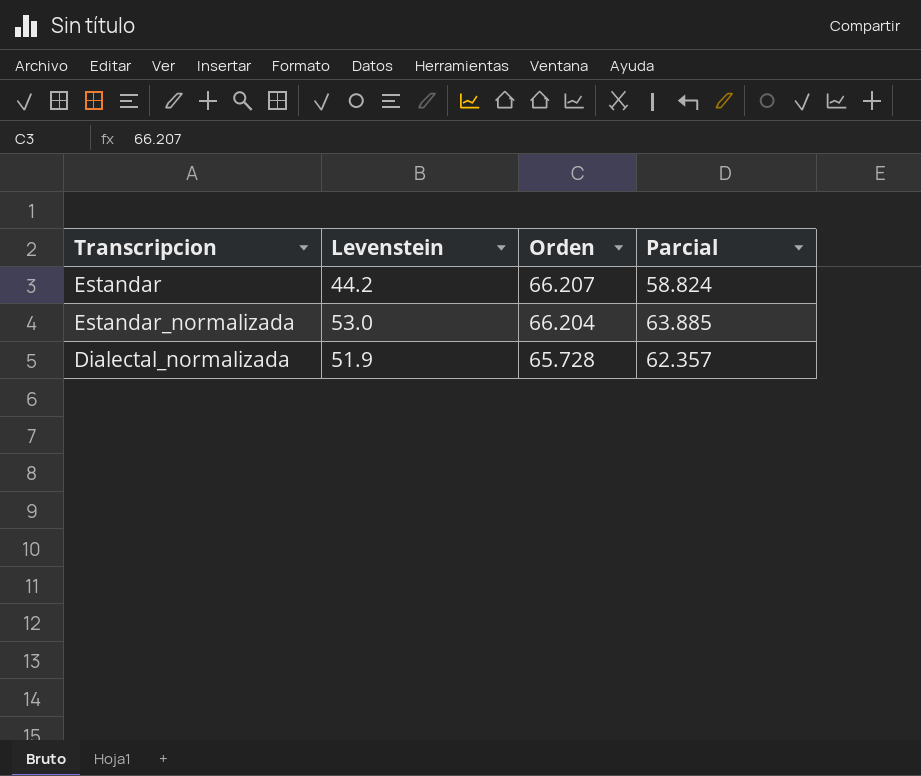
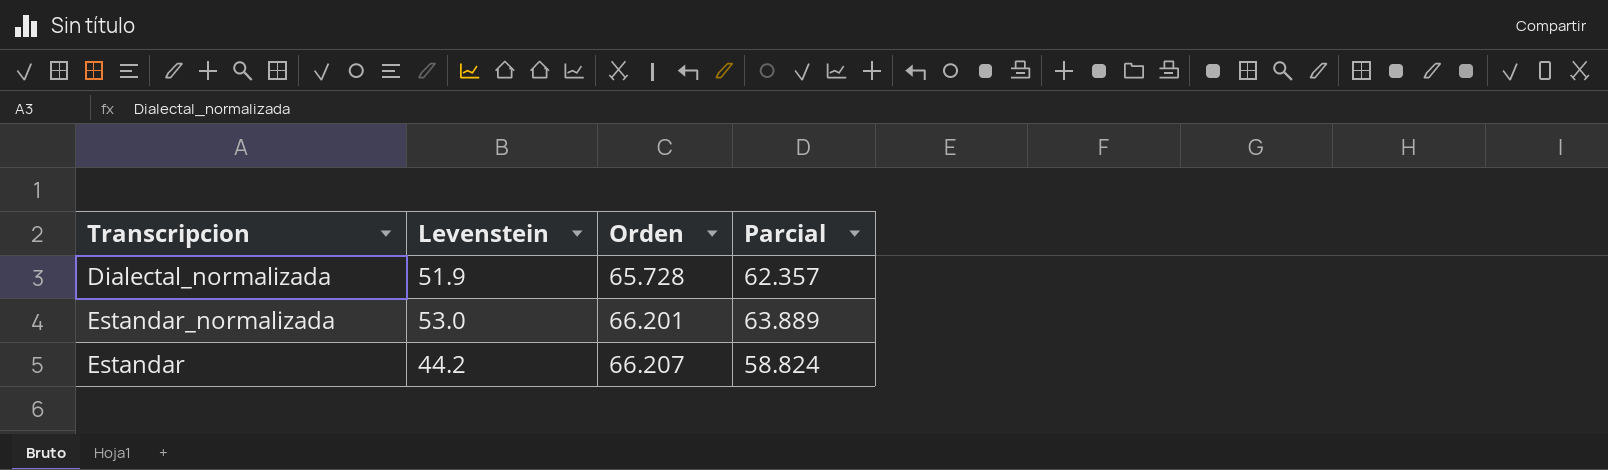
row order: Orden descending -> Orden ascending
Estandar_normalizada | Orden: 66.204 -> 66.201
Estandar_normalizada | Parcial: 63.885 -> 63.889

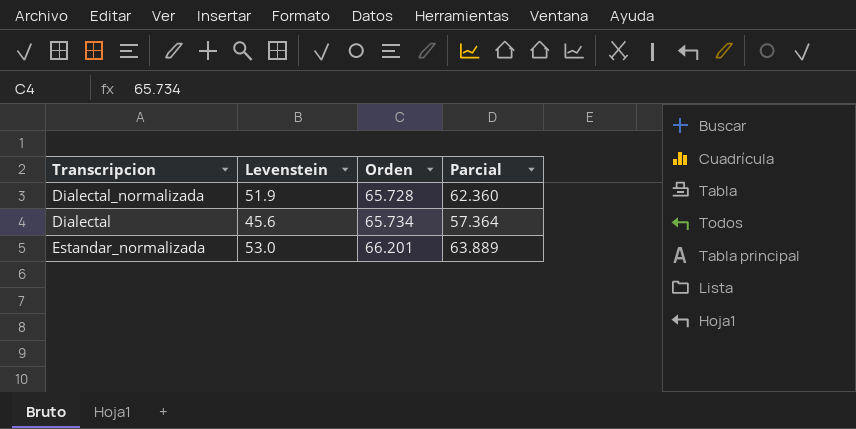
row Estandar: 44.2 | 66.207 | 58.824 -> none
Dialectal_normalizada | Parcial: 62.357 -> 62.360
row Dialectal: none -> 45.6 | 65.734 | 57.364

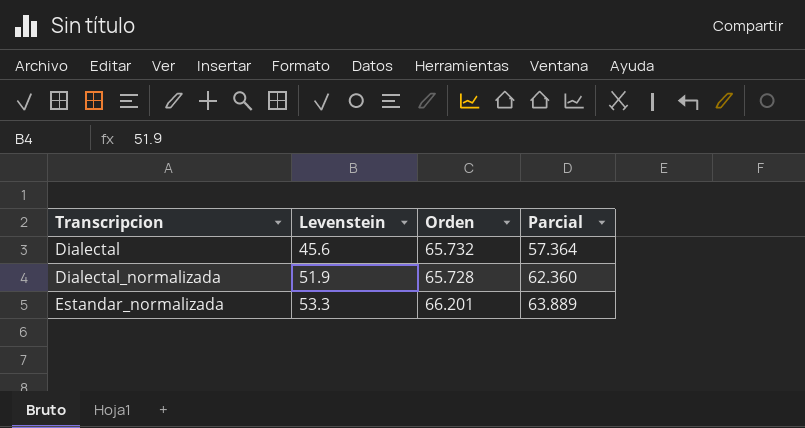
row order: Orden ascending -> Transcripcion ascending
Dialectal | Orden: 65.734 -> 65.732
Estandar_normalizada | Levenstein: 53.0 -> 53.3

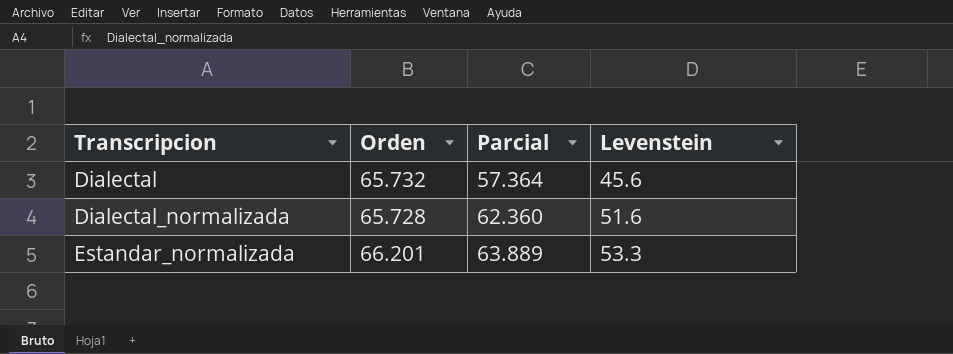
column Levenstein | position: 2 -> 4
Dialectal_normalizada | Levenstein: 51.9 -> 51.6

